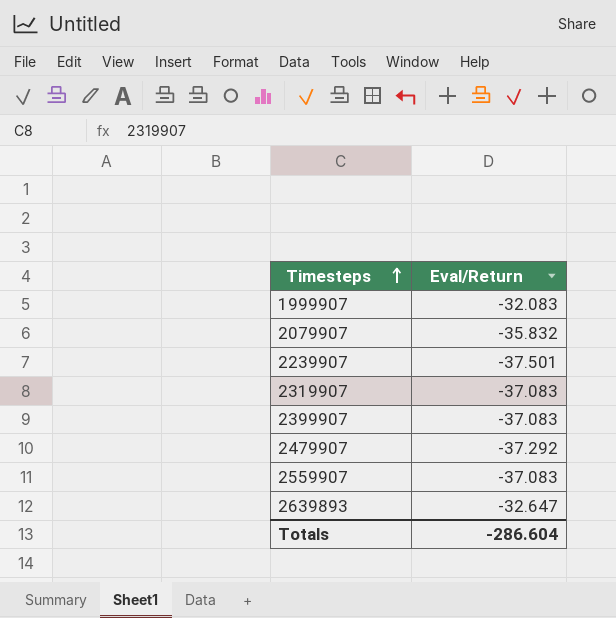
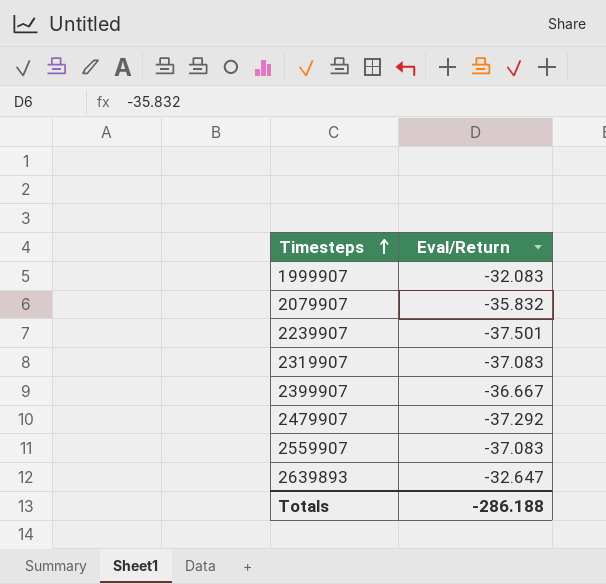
2399907 | Eval/Return: -37.083 -> -36.667
Totals | Eval/Return: -286.604 -> -286.188

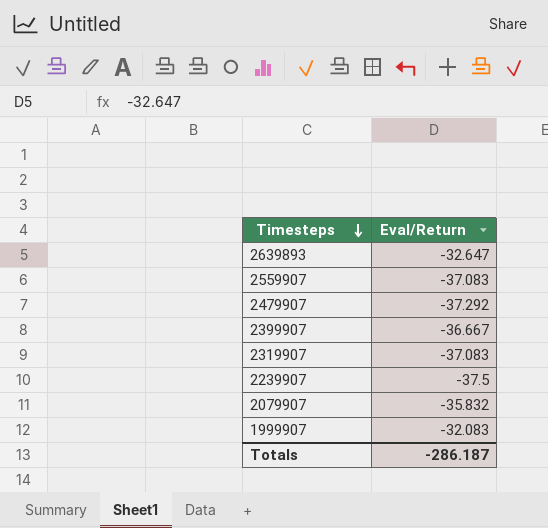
row order: Timesteps ascending -> Timesteps descending
2239907 | Eval/Return: -37.501 -> -37.5
Totals | Eval/Return: -286.188 -> -286.187

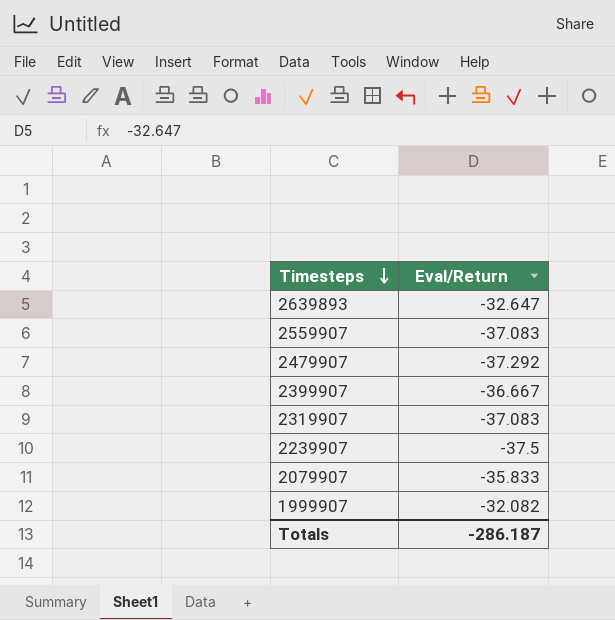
2079907 | Eval/Return: -35.832 -> -35.833
1999907 | Eval/Return: -32.083 -> -32.082

